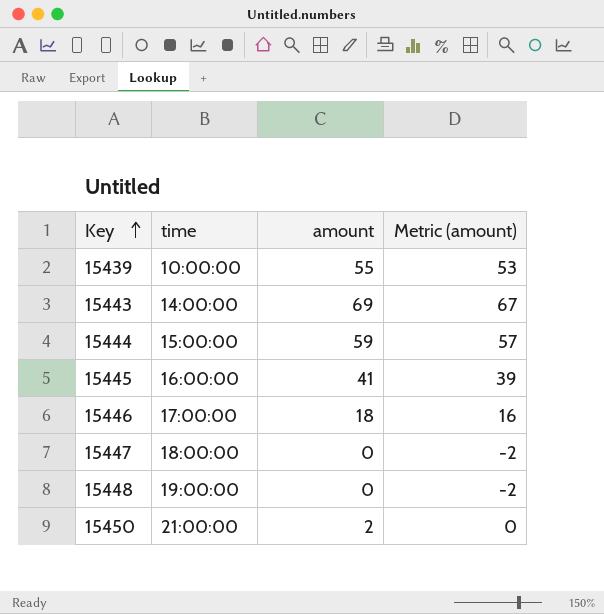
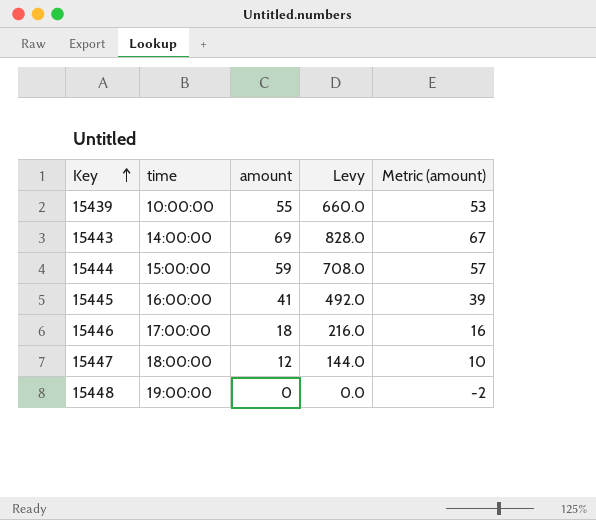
column Levy | formula: none -> [amount] * 12
row 15450: 21:00:00 | 2 | 0 -> none
15447 | amount: 0 -> 12
15447 | Metric (amount): -2 -> 10

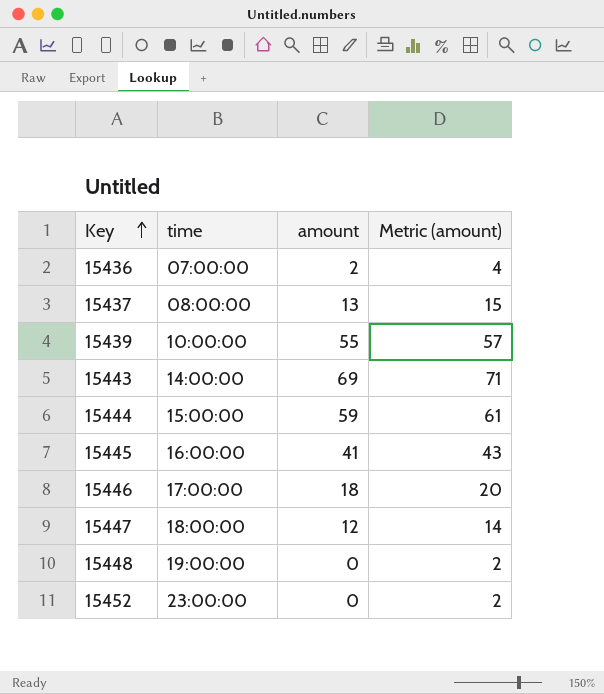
column Levy | formula: [amount] * 12 -> none
column Metric (amount) | formula: [amount] - 2 -> [amount] + 2
row 15436: none -> 07:00:00 | 2 | 4
row 15437: none -> 08:00:00 | 13 | 15
row 15452: none -> 23:00:00 | 0 | 2

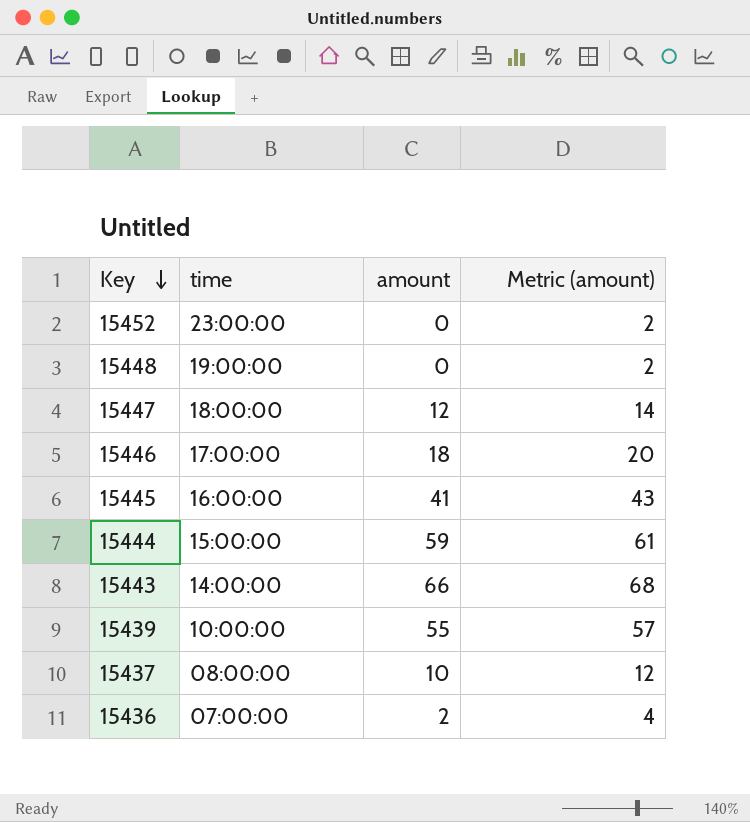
row order: Key ascending -> Key descending
15443 | amount: 69 -> 66
15443 | Metric (amount): 71 -> 68
15437 | amount: 13 -> 10
15437 | Metric (amount): 15 -> 12

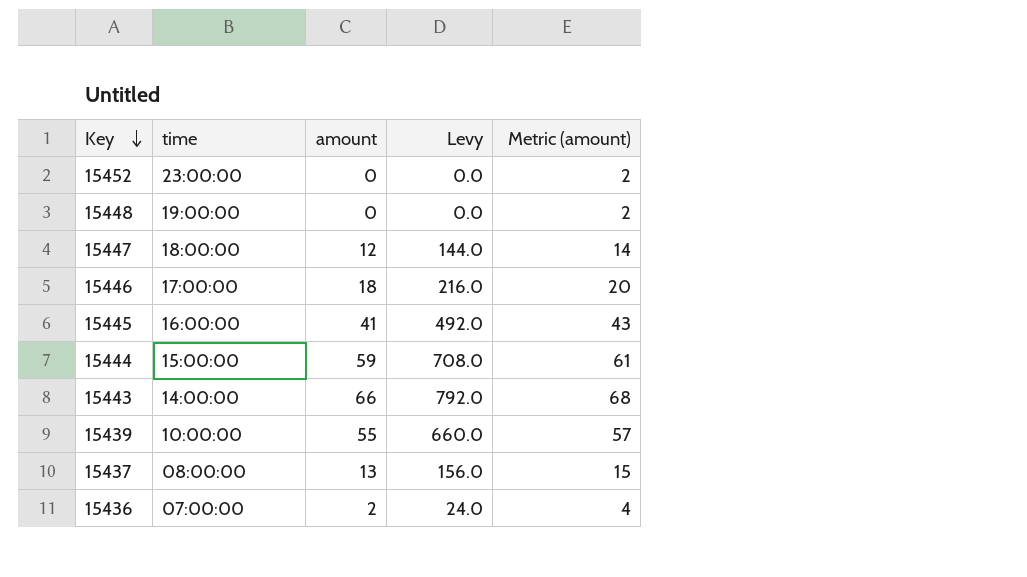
column Levy | formula: none -> [amount] * 12
15437 | amount: 10 -> 13
15437 | Metric (amount): 12 -> 15

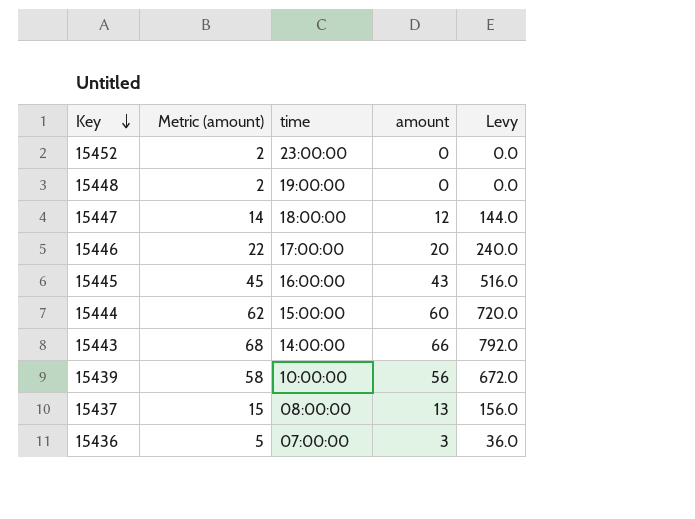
column Metric (amount) | position: 5 -> 2
15446 | Metric (amount): 20 -> 22
15446 | amount: 18 -> 20
15446 | Levy: 216.0 -> 240.0
15445 | Metric (amount): 43 -> 45
15445 | amount: 41 -> 43
15445 | Levy: 492.0 -> 516.0
15444 | Metric (amount): 61 -> 62
15444 | amount: 59 -> 60
15444 | Levy: 708.0 -> 720.0
15439 | Metric (amount): 57 -> 58
15439 | amount: 55 -> 56
15439 | Levy: 660.0 -> 672.0
15436 | Metric (amount): 4 -> 5
15436 | amount: 2 -> 3
15436 | Levy: 24.0 -> 36.0

